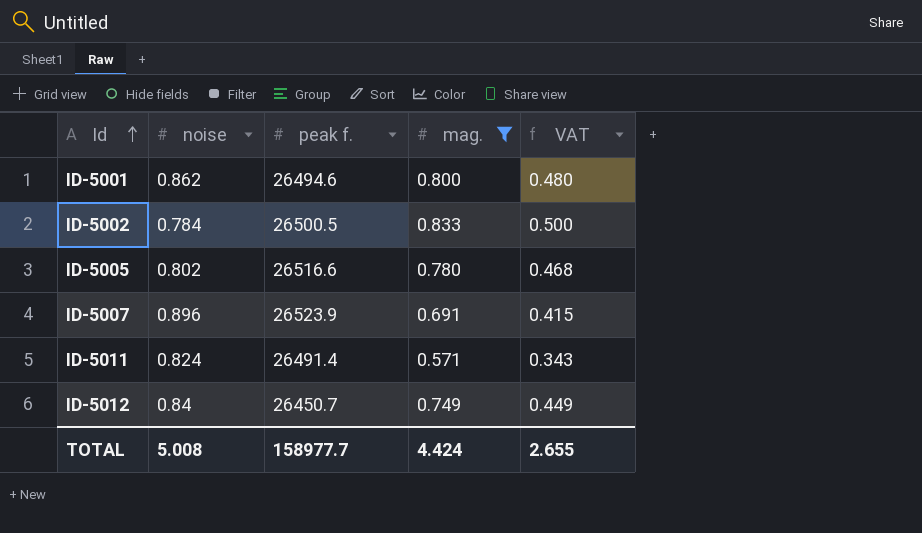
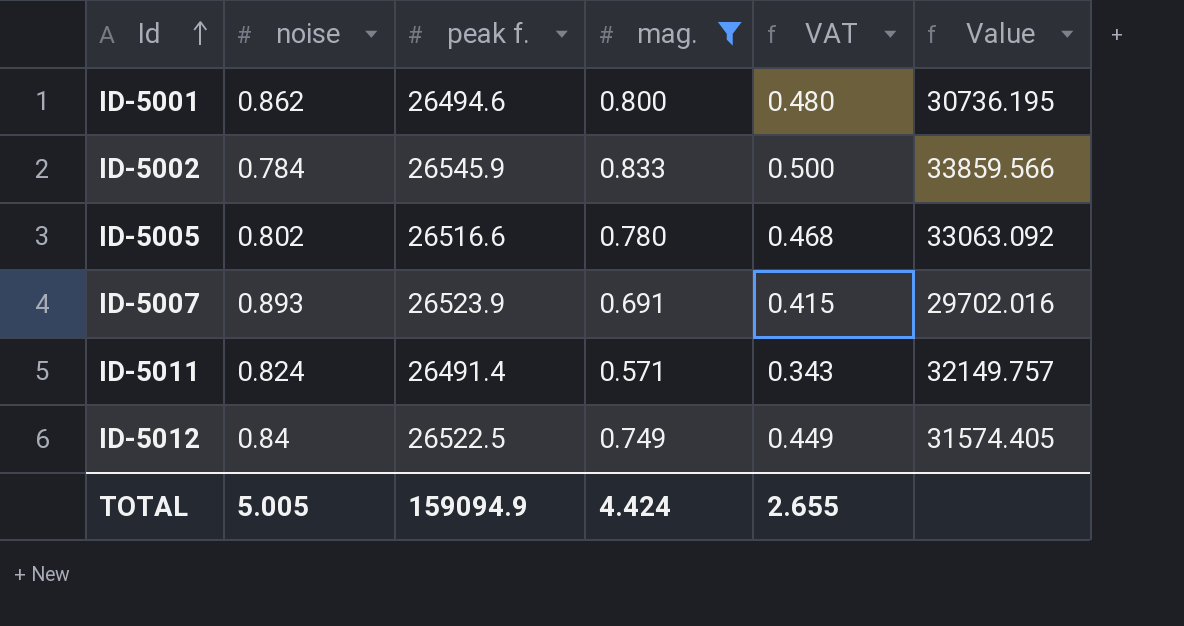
column Value | formula: none -> [peak f.] / [noise]
ID-5002 | peak f.: 26500.5 -> 26545.9
ID-5007 | noise: 0.896 -> 0.893
ID-5012 | peak f.: 26450.7 -> 26522.5
TOTAL | noise: 5.008 -> 5.005
TOTAL | peak f.: 158977.7 -> 159094.9

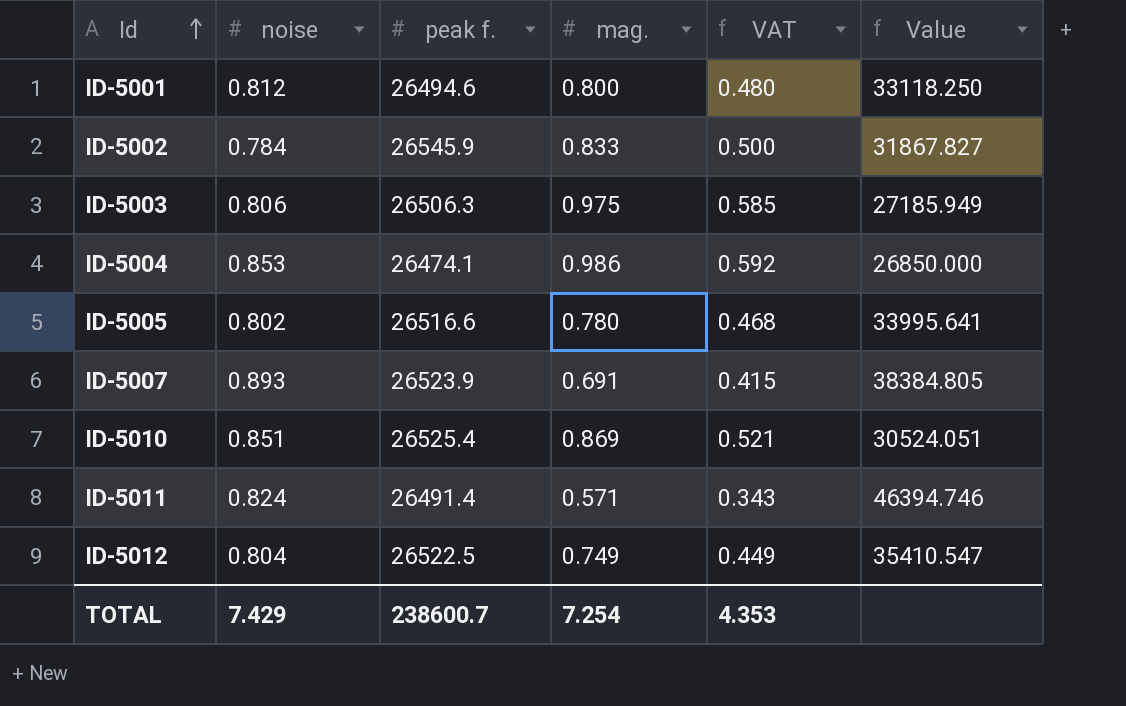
filter: mag. <= 0.833 -> none
column Value | formula: [peak f.] / [noise] -> [peak f.] / [mag.]
ID-5001 | noise: 0.862 -> 0.812
ID-5012 | noise: 0.84 -> 0.804
TOTAL | noise: 5.005 -> 7.429
TOTAL | peak f.: 159094.9 -> 238600.7
TOTAL | mag.: 4.424 -> 7.254
TOTAL | VAT: 2.655 -> 4.353

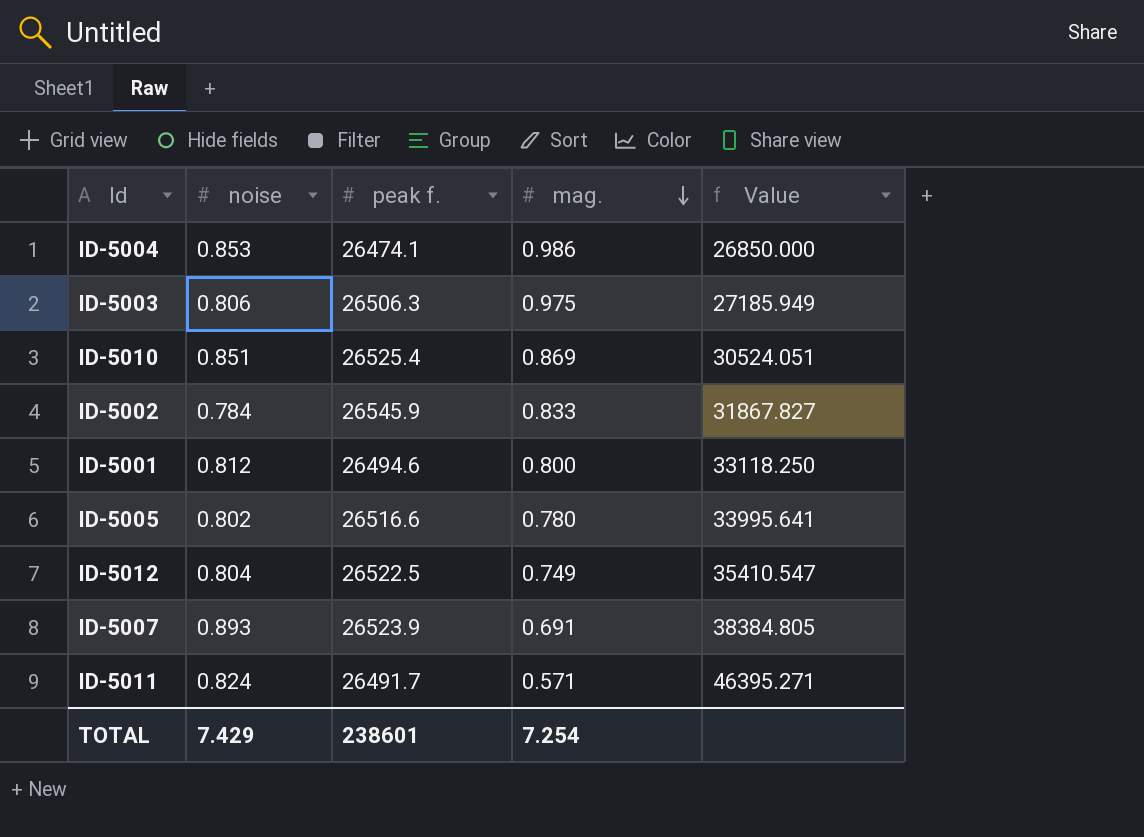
row order: Id ascending -> mag. descending
column VAT | formula: [mag.] * 0.6 -> none
ID-5011 | peak f.: 26491.4 -> 26491.7
ID-5011 | Value: 46394.746 -> 46395.271
TOTAL | peak f.: 238600.7 -> 238601

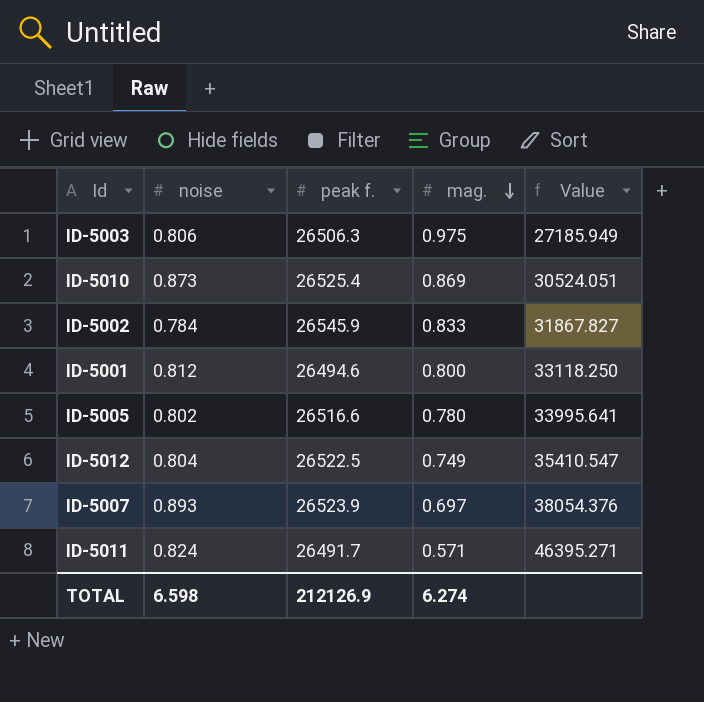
row ID-5004: 0.853 | 26474.1 | 0.986 | 26850.000 -> none
ID-5010 | noise: 0.851 -> 0.873
ID-5007 | mag.: 0.691 -> 0.697
ID-5007 | Value: 38384.805 -> 38054.376
TOTAL | noise: 7.429 -> 6.598
TOTAL | peak f.: 238601 -> 212126.9
TOTAL | mag.: 7.254 -> 6.274

